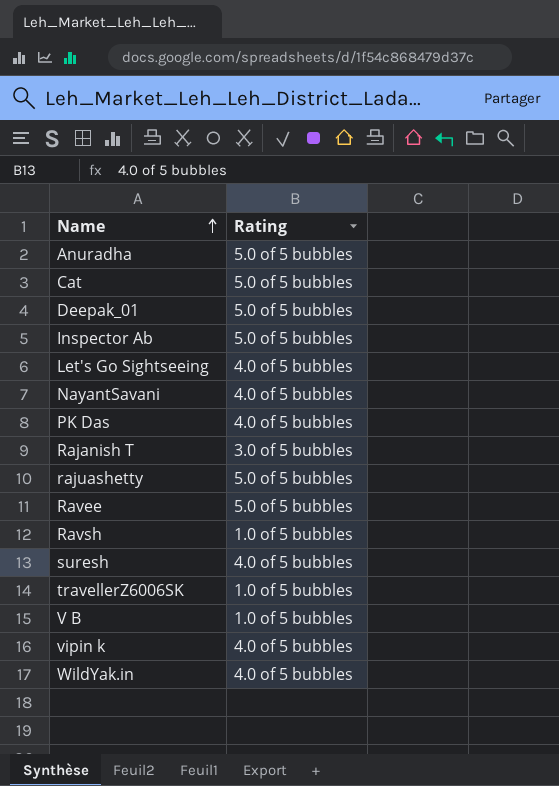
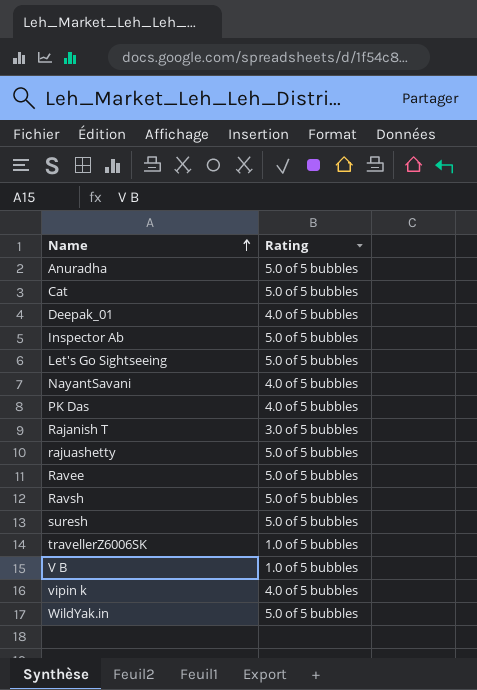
Deepak_01 | Rating: 5.0 of 5 bubbles -> 4.0 of 5 bubbles
Let's Go Sightseeing | Rating: 4.0 of 5 bubbles -> 5.0 of 5 bubbles
Ravsh | Rating: 1.0 of 5 bubbles -> 5.0 of 5 bubbles
suresh | Rating: 4.0 of 5 bubbles -> 5.0 of 5 bubbles
WildYak.in | Rating: 4.0 of 5 bubbles -> 5.0 of 5 bubbles

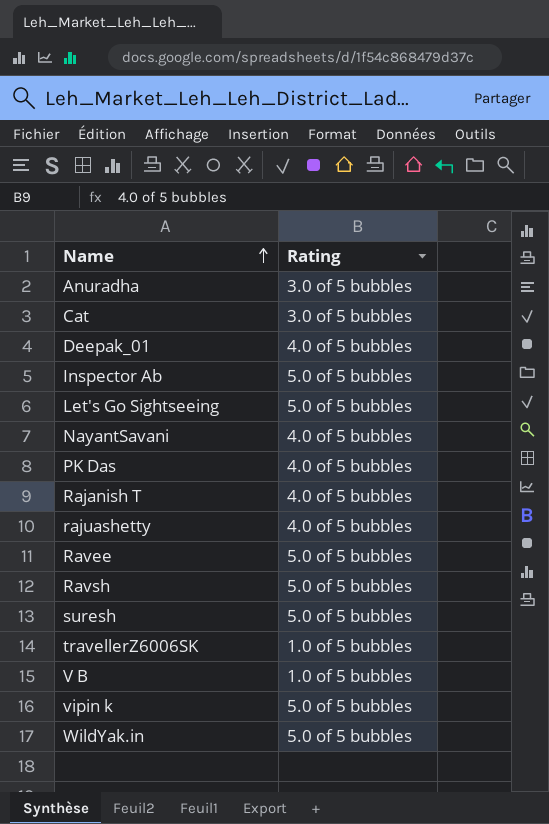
Anuradha | Rating: 5.0 of 5 bubbles -> 3.0 of 5 bubbles
Cat | Rating: 5.0 of 5 bubbles -> 3.0 of 5 bubbles
Rajanish T | Rating: 3.0 of 5 bubbles -> 4.0 of 5 bubbles
rajuashetty | Rating: 5.0 of 5 bubbles -> 4.0 of 5 bubbles
vipin k | Rating: 4.0 of 5 bubbles -> 5.0 of 5 bubbles

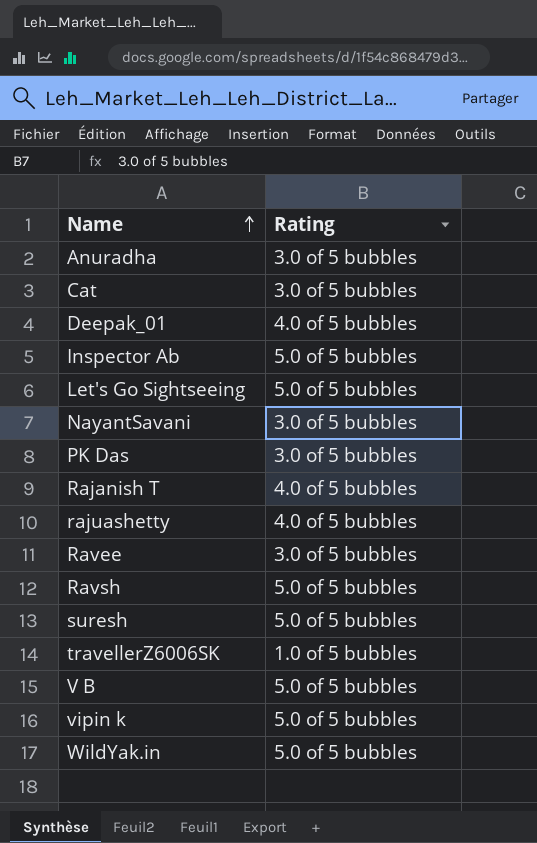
NayantSavani | Rating: 4.0 of 5 bubbles -> 3.0 of 5 bubbles
PK Das | Rating: 4.0 of 5 bubbles -> 3.0 of 5 bubbles
Ravee | Rating: 5.0 of 5 bubbles -> 3.0 of 5 bubbles
V B | Rating: 1.0 of 5 bubbles -> 5.0 of 5 bubbles

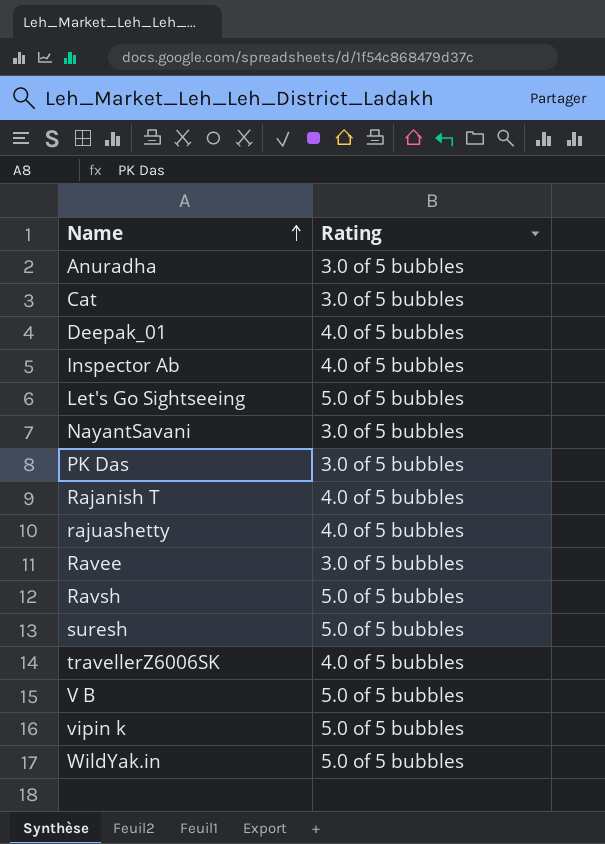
Inspector Ab | Rating: 5.0 of 5 bubbles -> 4.0 of 5 bubbles
travellerZ6006SK | Rating: 1.0 of 5 bubbles -> 4.0 of 5 bubbles

